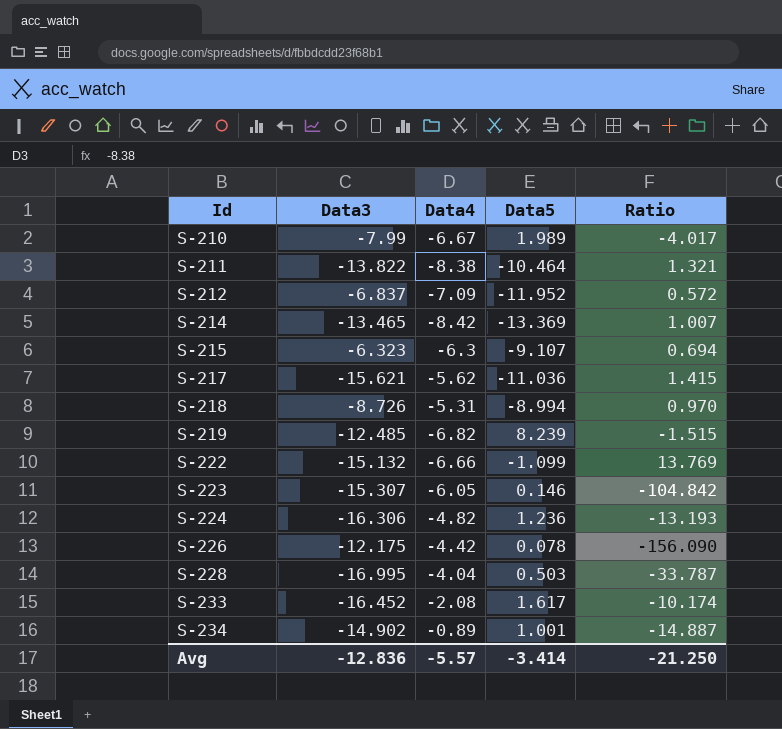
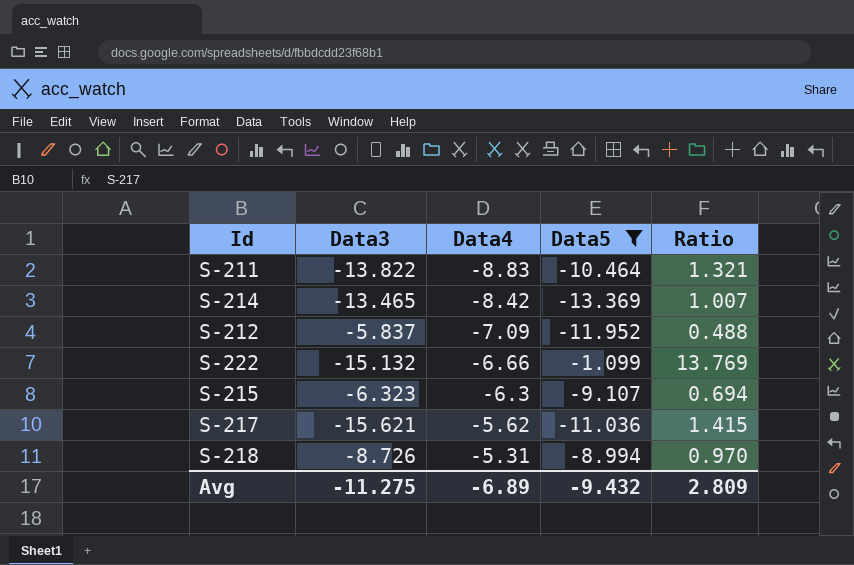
filter: none -> Data5 <= -1.099
row order: Id ascending -> Data4 ascending
S-211 | Data4: -8.38 -> -8.83
S-212 | Data3: -6.837 -> -5.837
S-212 | Ratio: 0.572 -> 0.488
Avg | Data3: -12.836 -> -11.275
Avg | Data4: -5.57 -> -6.89
Avg | Data5: -3.414 -> -9.432
Avg | Ratio: -21.250 -> 2.809

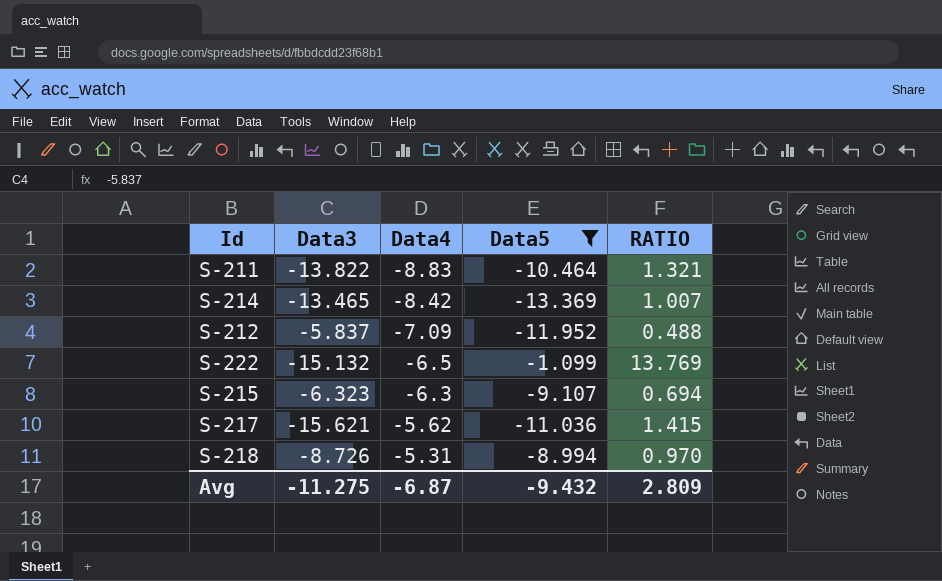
column name: Ratio -> RATIO
S-222 | Data4: -6.66 -> -6.5
Avg | Data4: -6.89 -> -6.87

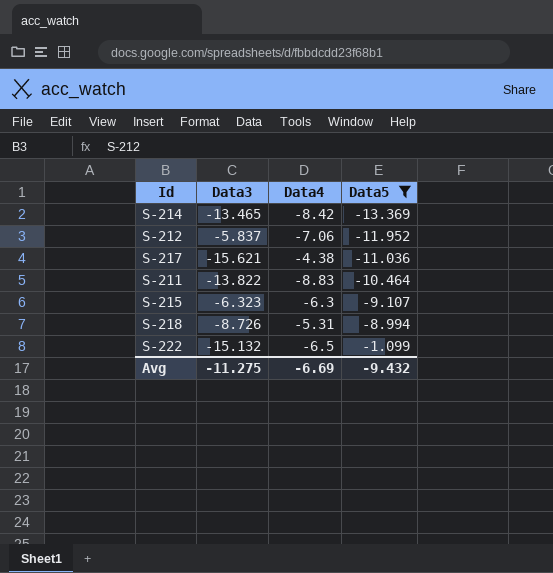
row order: Data4 ascending -> Data5 ascending
column RATIO | formula: [Data3] / [Data5] -> none
S-212 | Data4: -7.09 -> -7.06
S-217 | Data4: -5.62 -> -4.38
Avg | Data4: -6.87 -> -6.69

